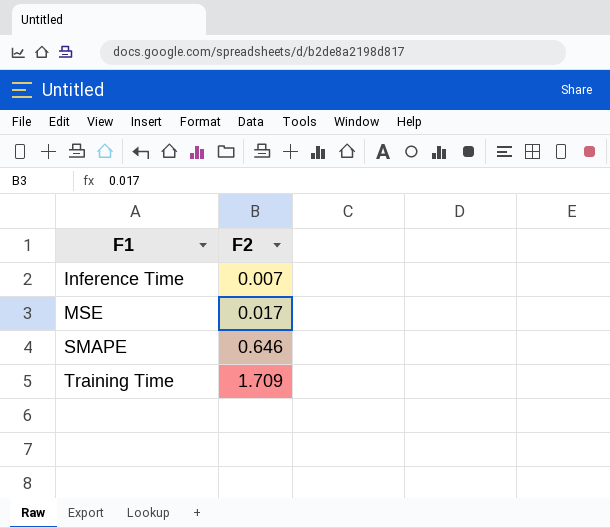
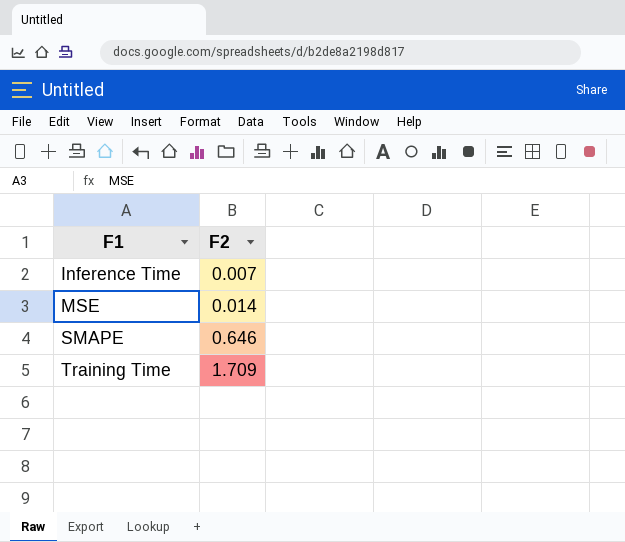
MSE | F2: 0.017 -> 0.014

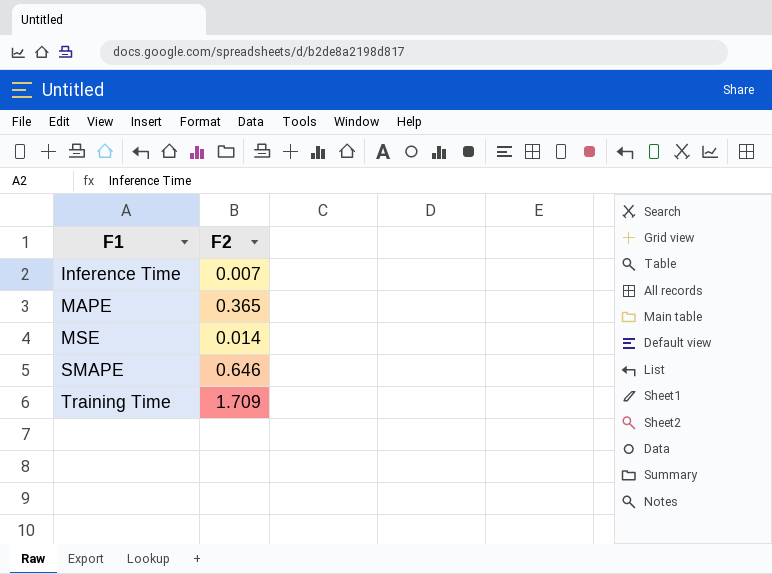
row MAPE: none -> 0.365

